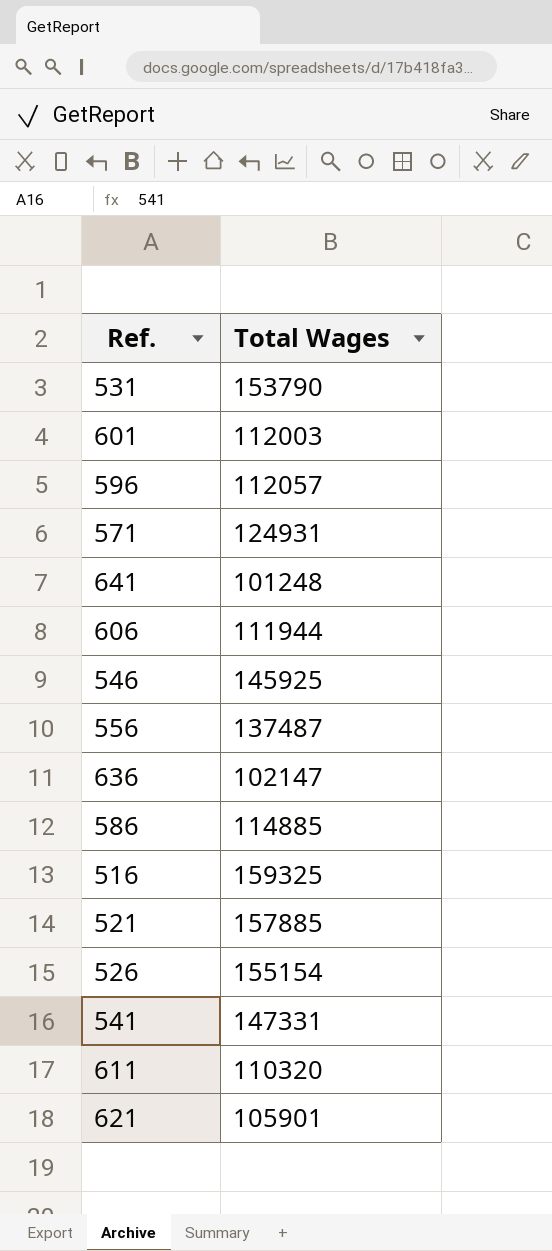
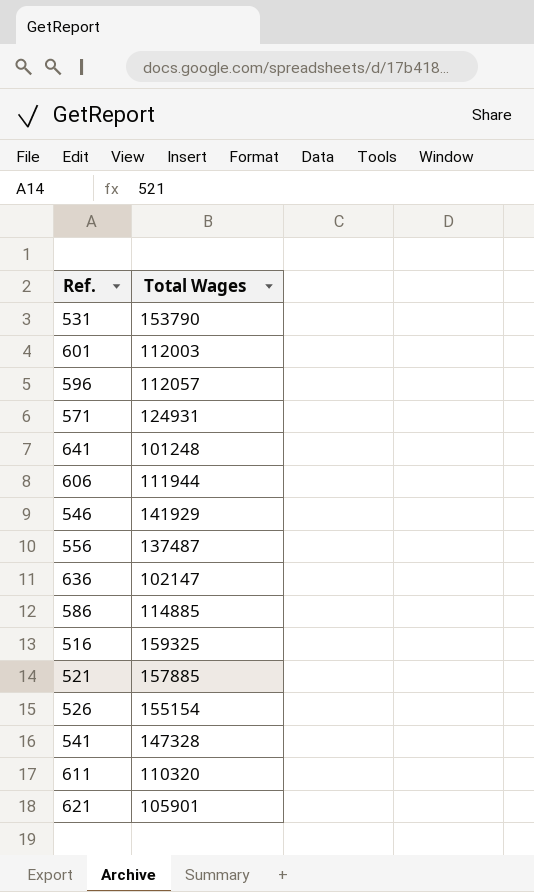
546 | Total Wages: 145925 -> 141929
541 | Total Wages: 147331 -> 147328

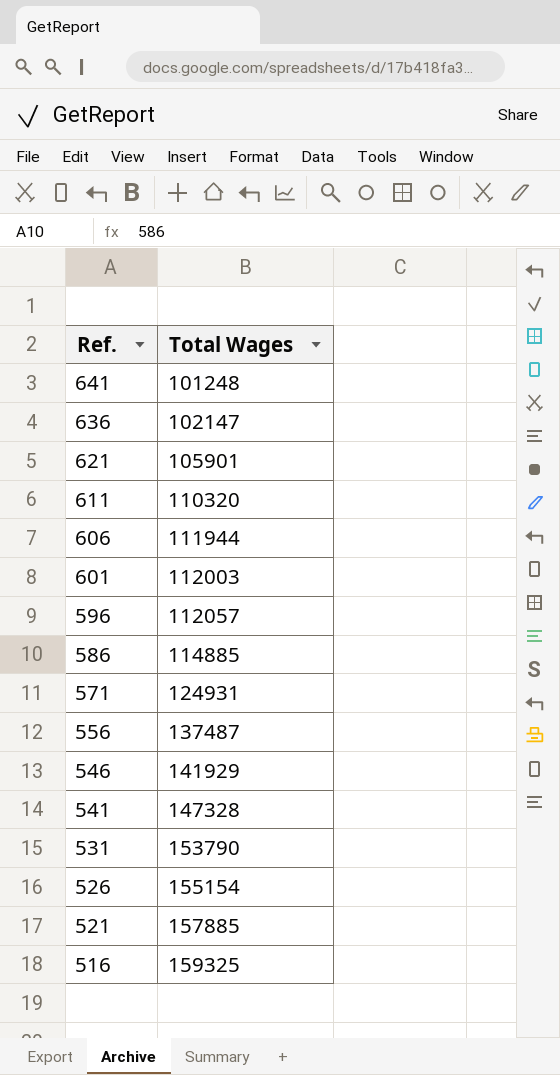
row order: none -> Ref. descending

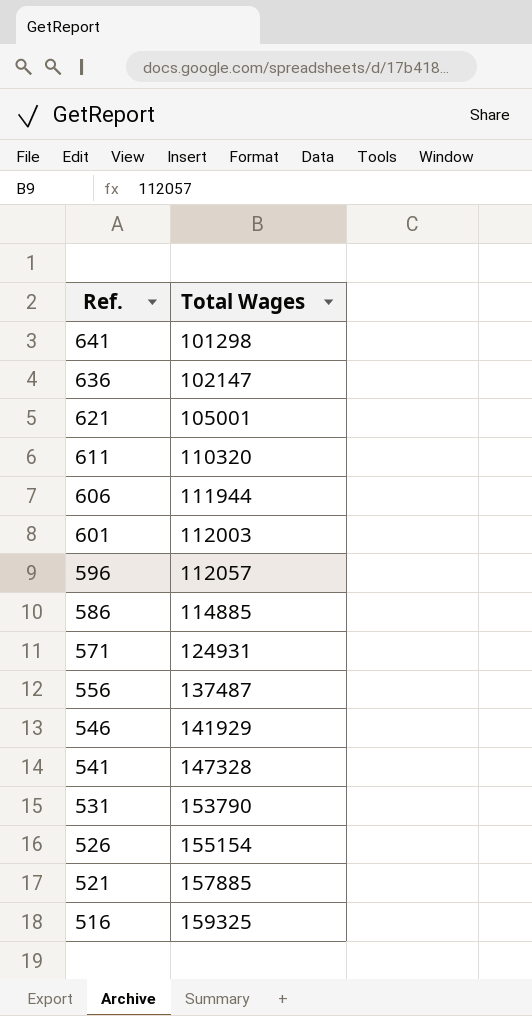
641 | Total Wages: 101248 -> 101298
621 | Total Wages: 105901 -> 105001

